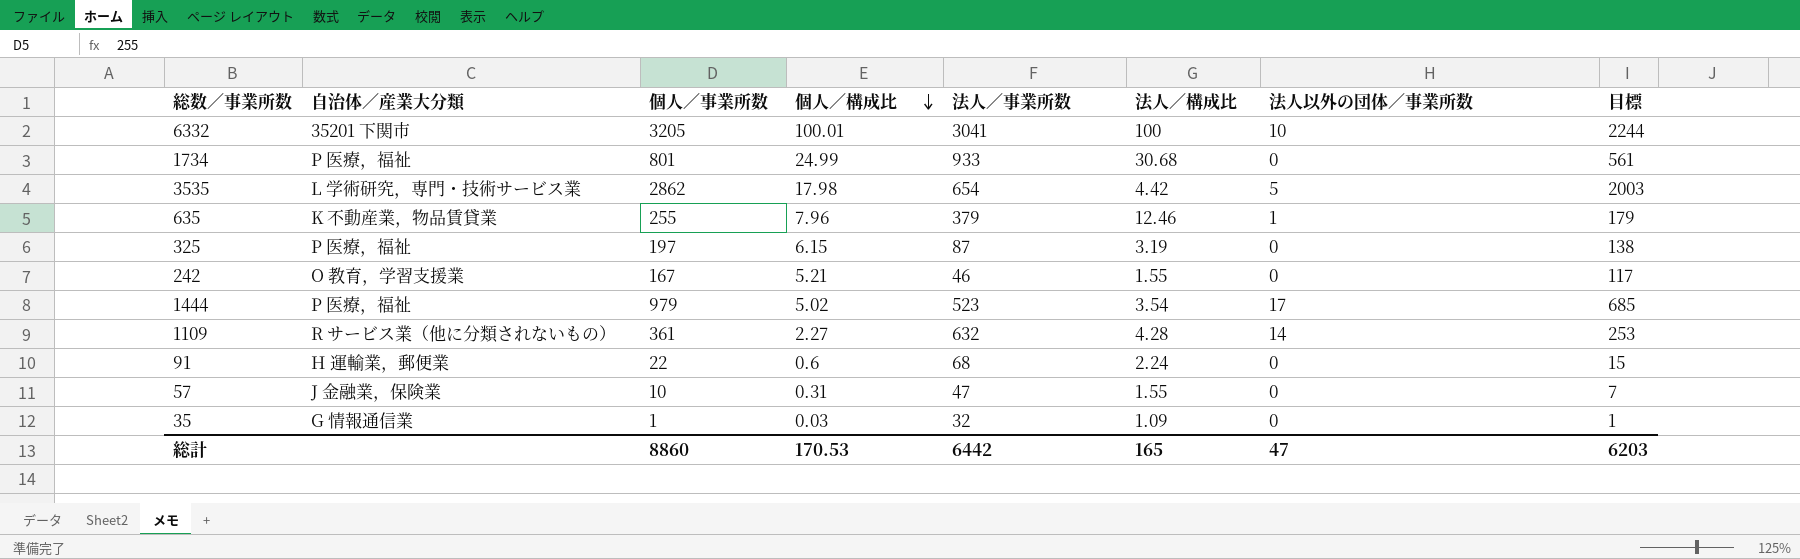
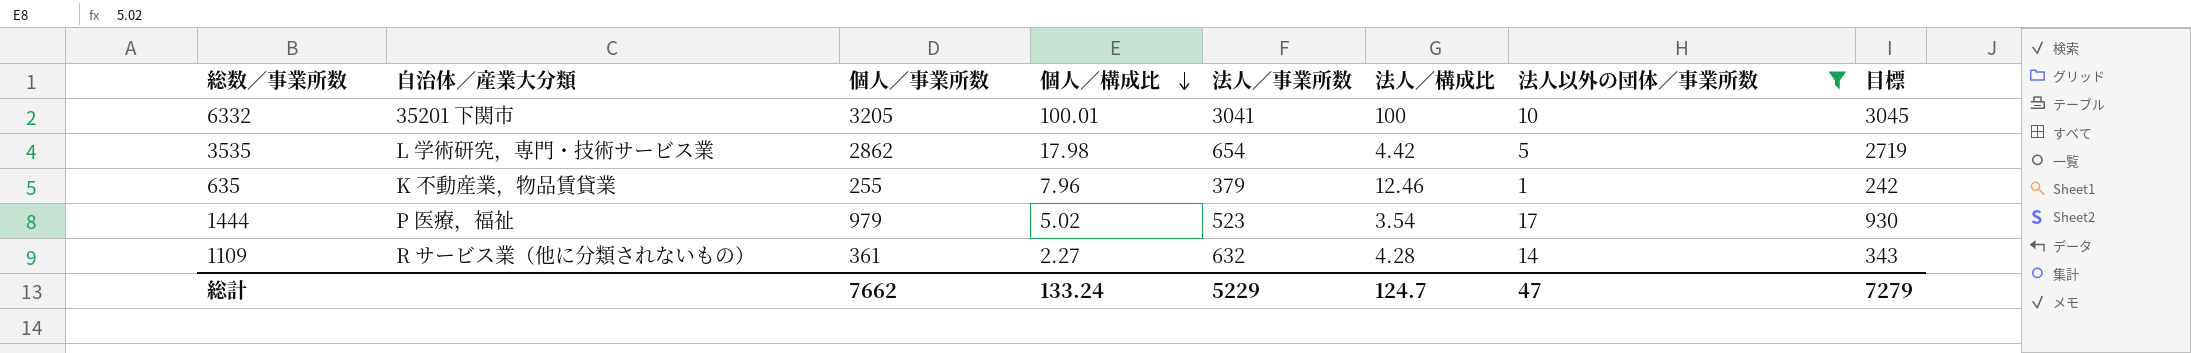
filter: none -> 法人以外の団体／事業所数 != 0
column 目標 | formula: [個人／事業所数] * 0.7 -> [個人／事業所数] * 0.95
総計 | 個人／事業所数: 8860 -> 7662
総計 | 個人／構成比: 170.53 -> 133.24
総計 | 法人／事業所数: 6442 -> 5229
総計 | 法人／構成比: 165 -> 124.7
総計 | 目標: 6203 -> 7279

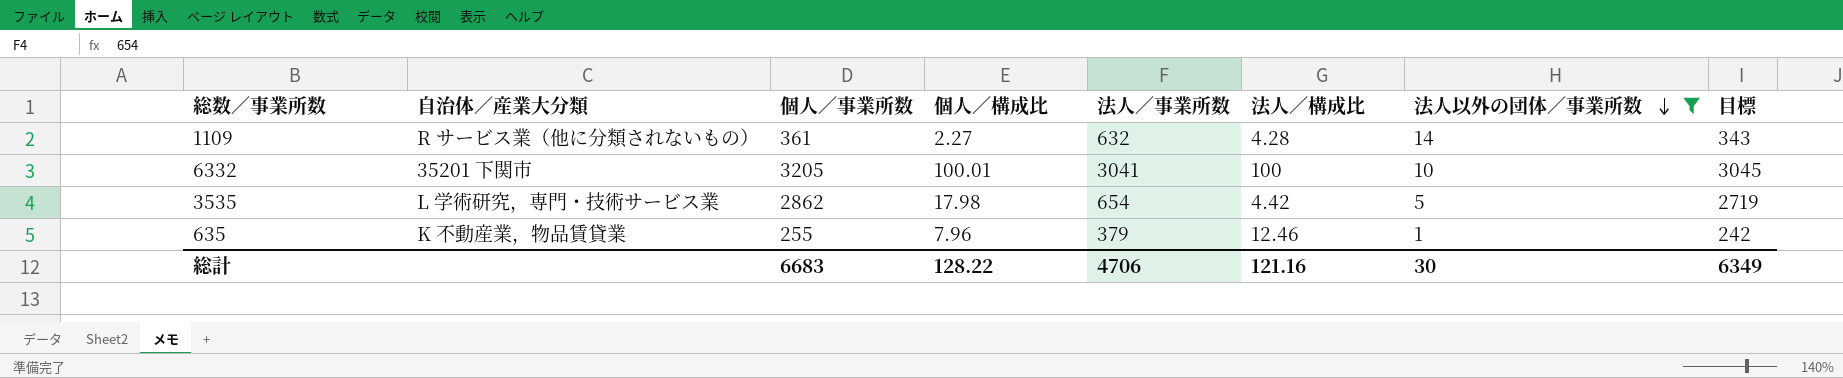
row order: 個人／構成比 descending -> 法人以外の団体／事業所数 descending
row 1444: P 医療，福祉 | 979 | 5.02 | 523 | 3.54 | 17 | 930 -> none
総計 | 個人／事業所数: 7662 -> 6683
総計 | 個人／構成比: 133.24 -> 128.22
総計 | 法人／事業所数: 5229 -> 4706
総計 | 法人／構成比: 124.7 -> 121.16
総計 | 法人以外の団体／事業所数: 47 -> 30
総計 | 目標: 7279 -> 6349

